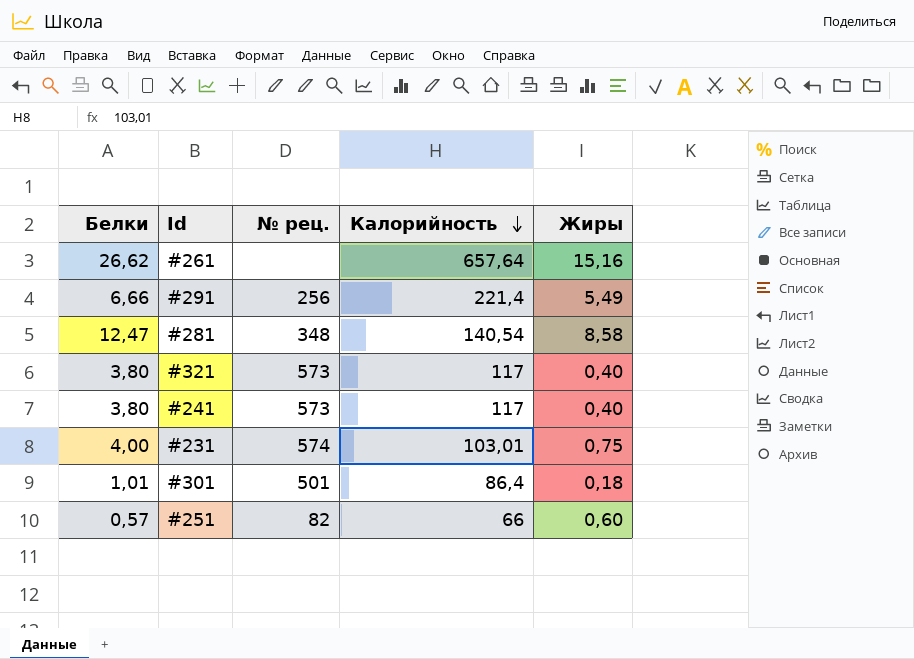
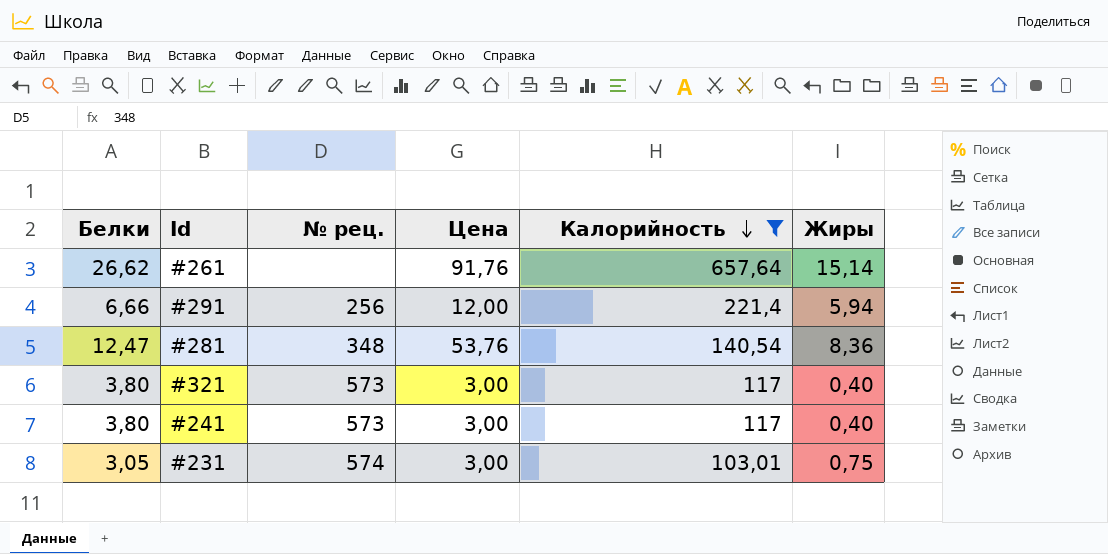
filter: none -> Калорийность >= 103,01
column Цена | position: none -> 4
#261 | Жиры: 15,16 -> 15,14
#291 | Жиры: 5,49 -> 5,94
#281 | Жиры: 8,58 -> 8,36
#231 | Белки: 4,00 -> 3,05

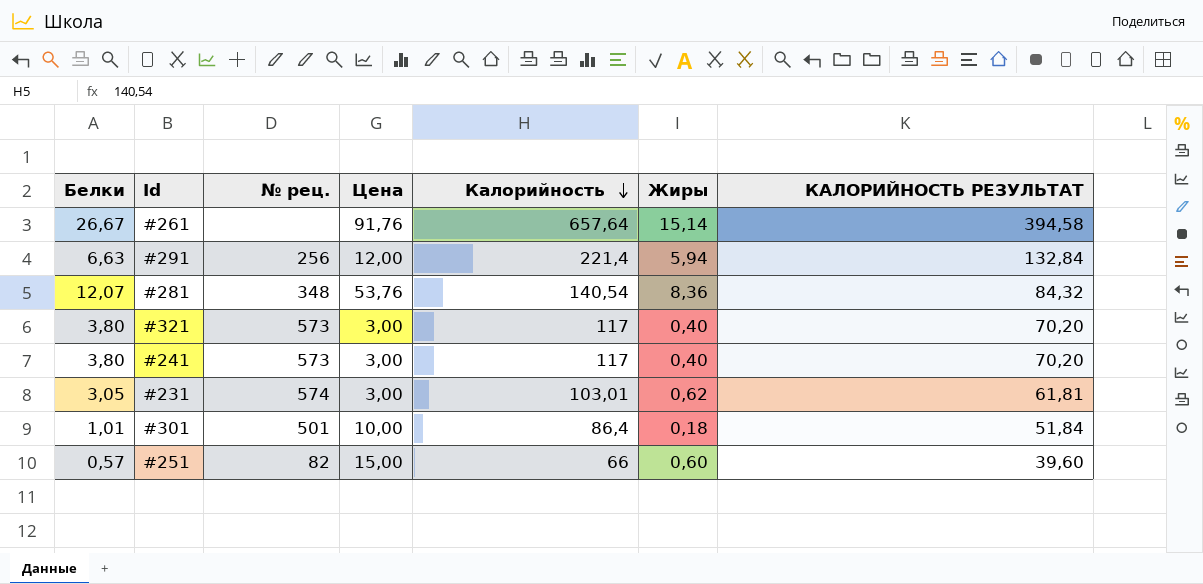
filter: Калорийность >= 103,01 -> none
column КАЛОРИЙНОСТЬ РЕЗУЛЬТАТ | formula: none -> [Калорийность] * 0,6
#261 | Белки: 26,62 -> 26,67
#291 | Белки: 6,66 -> 6,63
#281 | Белки: 12,47 -> 12,07
#231 | Жиры: 0,75 -> 0,62

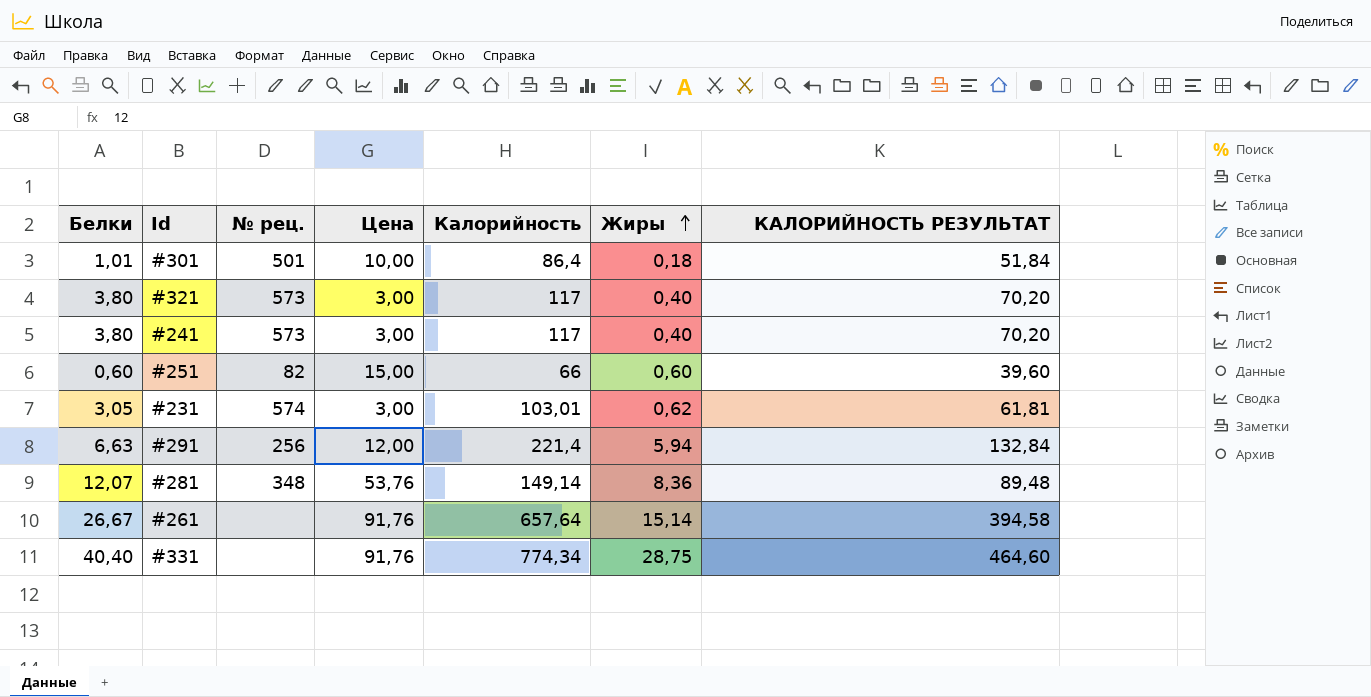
row order: Калорийность descending -> Жиры ascending
#251 | Белки: 0,57 -> 0,60
#281 | Калорийность: 140,54 -> 149,14
#281 | КАЛОРИЙНОСТЬ РЕЗУЛЬТАТ: 84,32 -> 89,48
row #331: none -> 40,40 | none | 91,76 | 774,34 | 28,75 | 464,60

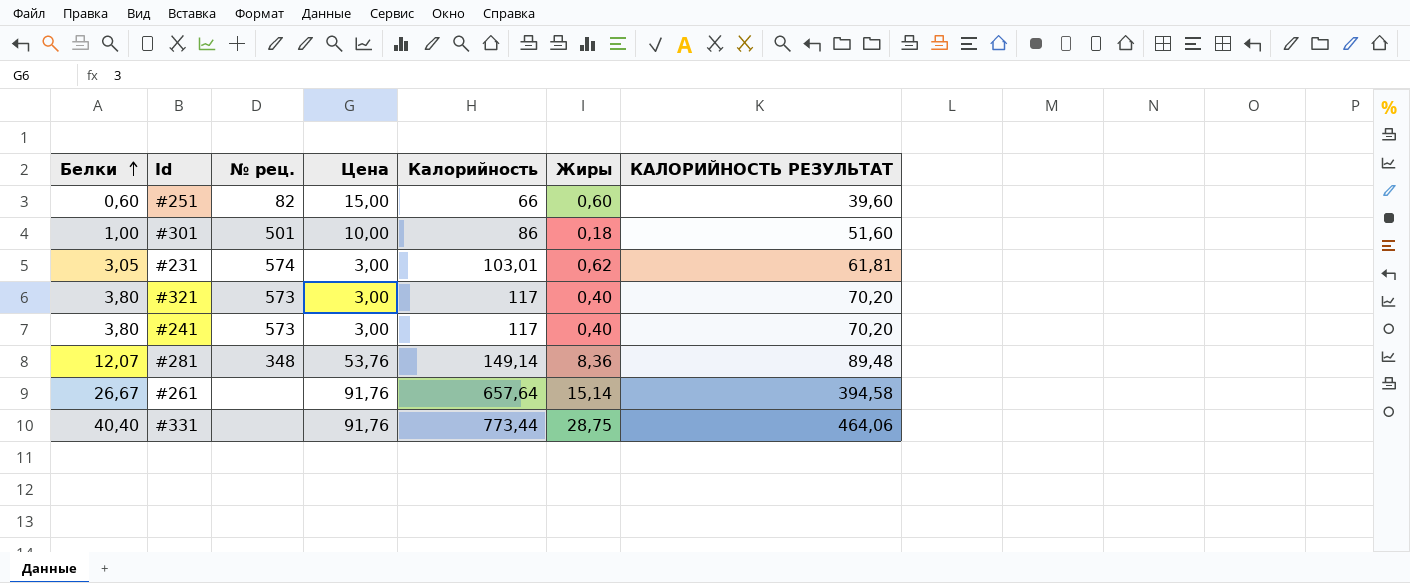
row order: Жиры ascending -> Белки ascending
row #291: 6,63 | 256 | 12,00 | 221,4 | 5,94 | 132,84 -> none
#301 | Белки: 1,01 -> 1,00
#301 | Калорийность: 86,4 -> 86
#301 | КАЛОРИЙНОСТЬ РЕЗУЛЬТАТ: 51,84 -> 51,60
#331 | Калорийность: 774,34 -> 773,44
#331 | КАЛОРИЙНОСТЬ РЕЗУЛЬТАТ: 464,60 -> 464,06

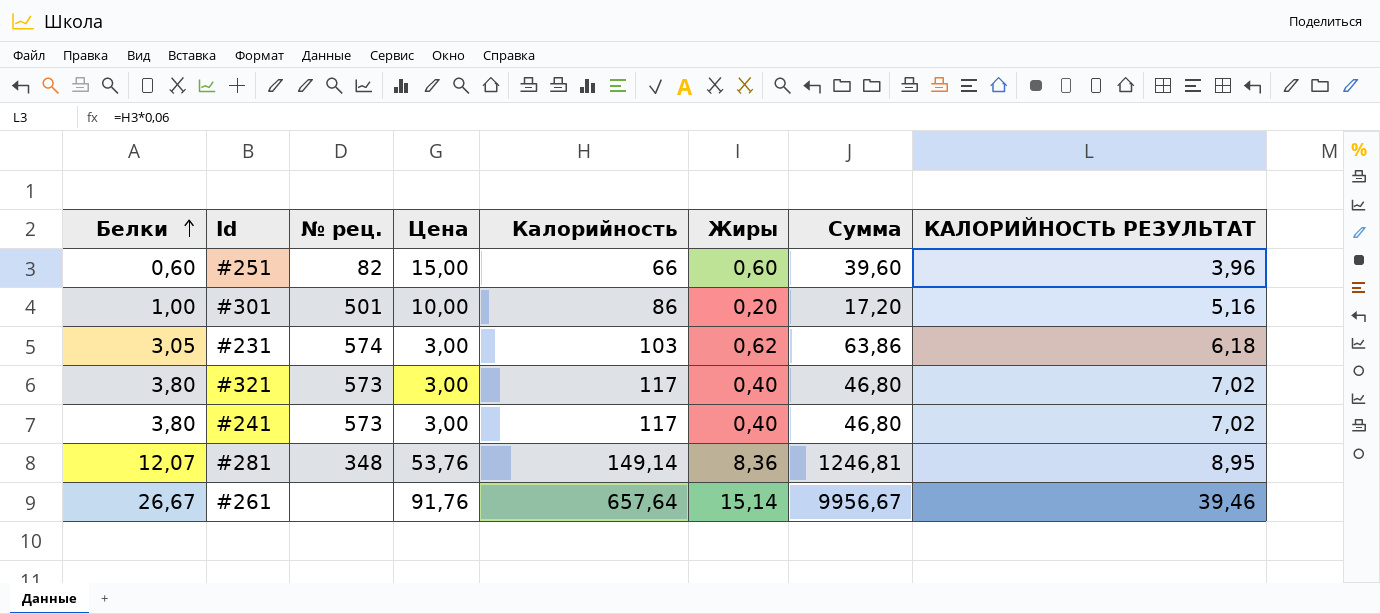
column Сумма | formula: none -> [Калорийность] * [Жиры]
column КАЛОРИЙНОСТЬ РЕЗУЛЬТАТ | formula: [Калорийность] * 0,6 -> [Калорийность] * 0,06
row #331: 40,40 | none | 91,76 | 773,44 | 28,75 | 464,06 -> none
#301 | Жиры: 0,18 -> 0,20
#231 | Калорийность: 103,01 -> 103

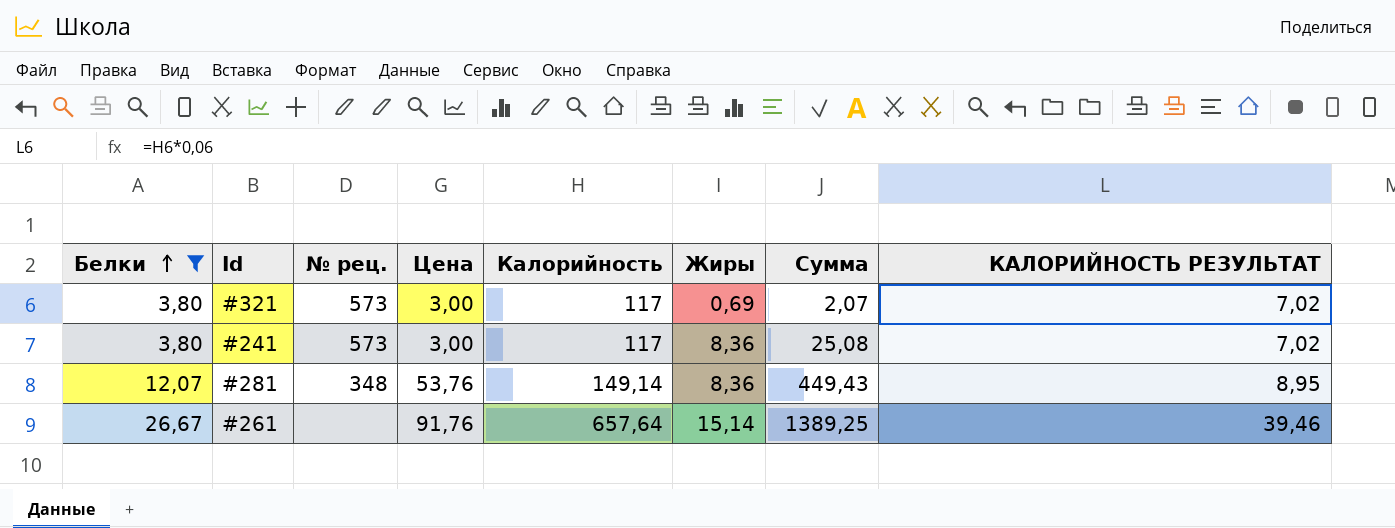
filter: none -> Белки >= 3,80
column Сумма | formula: [Калорийность] * [Жиры] -> [Цена] * [Жиры]
#321 | Жиры: 0,40 -> 0,69
#241 | Жиры: 0,40 -> 8,36

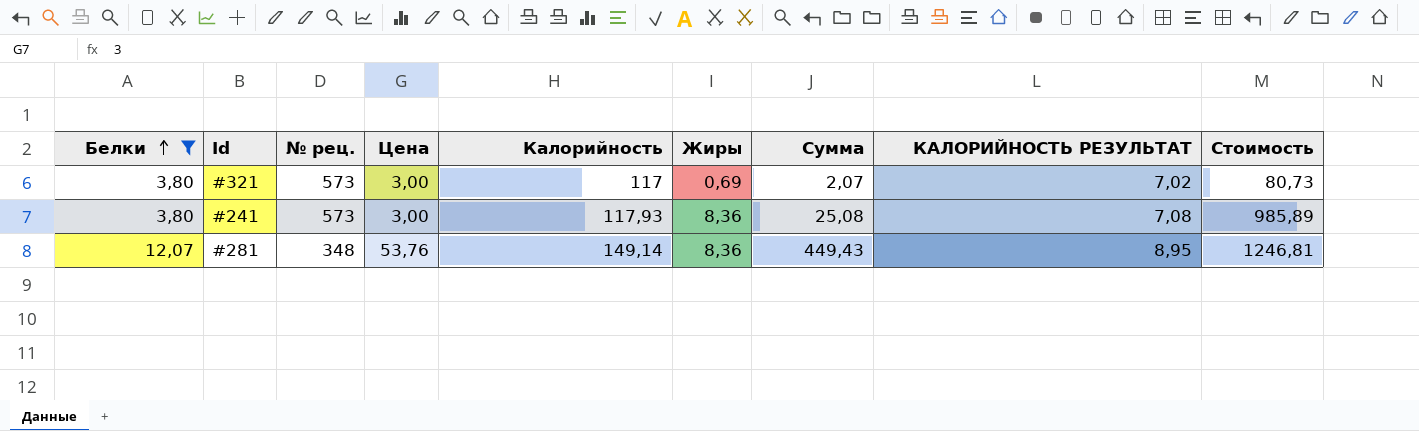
column Стоимость | formula: none -> [Калорийность] * [Жиры]
row #261: 26,67 | none | 91,76 | 657,64 | 15,14 | 1389,25 | 39,46 -> none
#241 | Калорийность: 117 -> 117,93
#241 | КАЛОРИЙНОСТЬ РЕЗУЛЬТАТ: 7,02 -> 7,08

